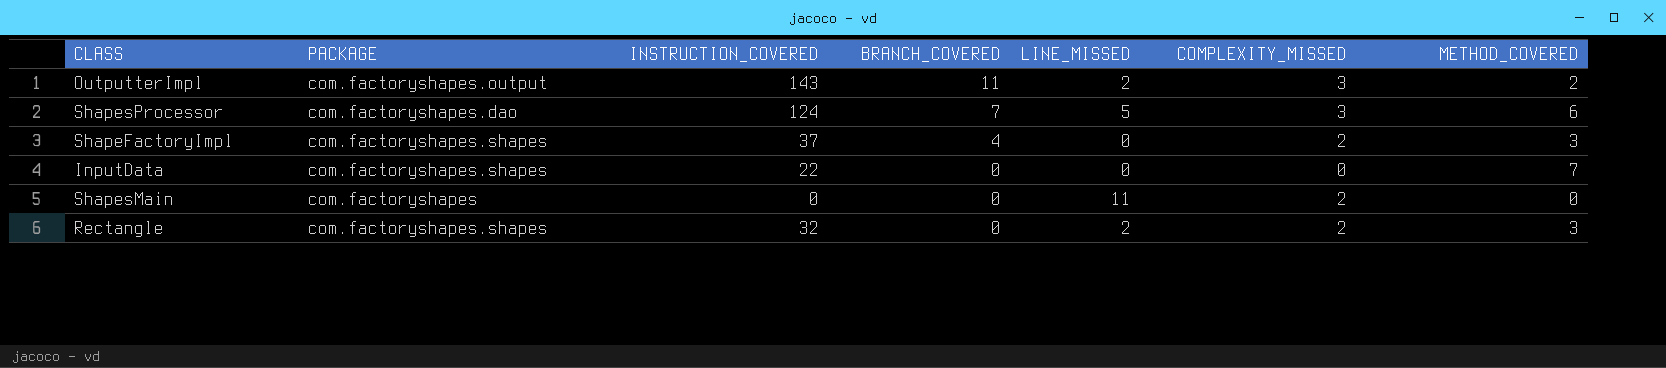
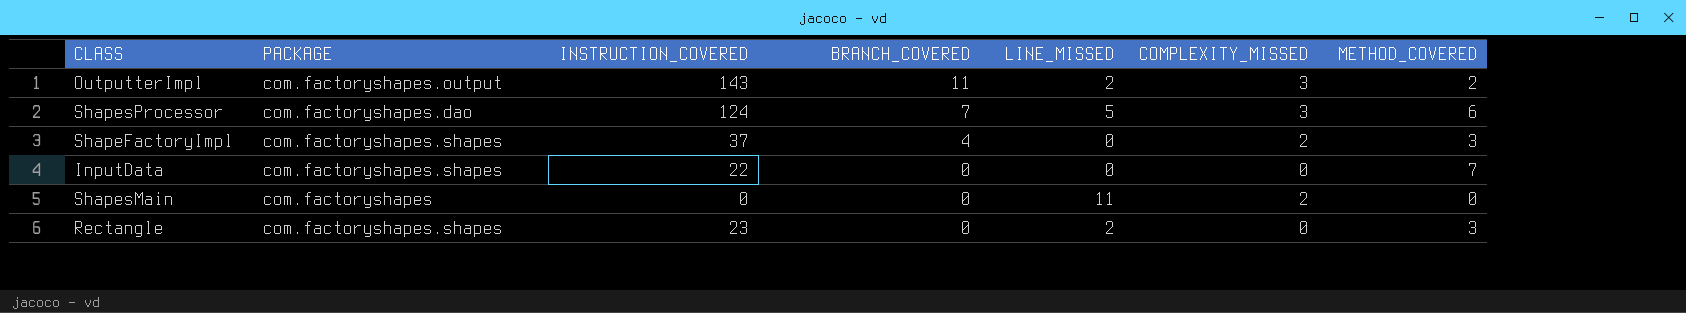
Rectangle | INSTRUCTION_COVERED: 32 -> 23
Rectangle | COMPLEXITY_MISSED: 2 -> 0

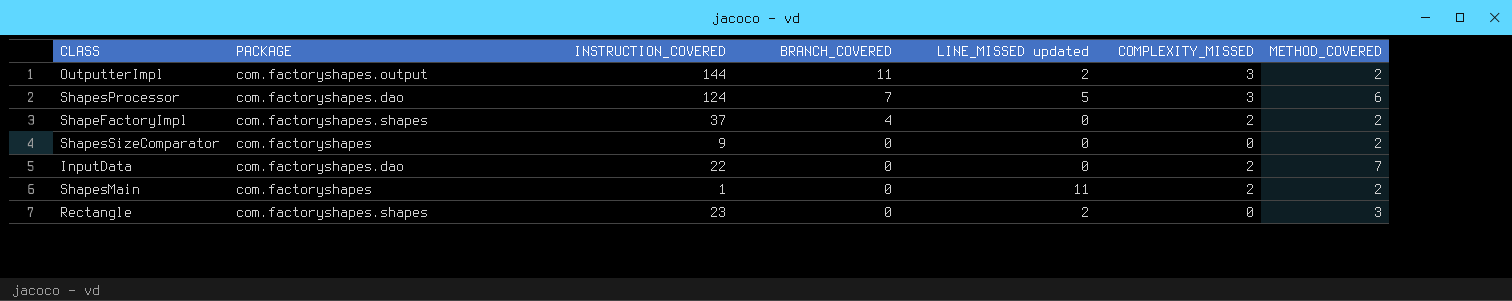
column name: LINE_MISSED -> LINE_MISSED updated
OutputterImpl | INSTRUCTION_COVERED: 143 -> 144
ShapeFactoryImpl | METHOD_COVERED: 3 -> 2
row ShapesSizeComparator: none -> com.factoryshapes | 9 | 0 | 0 | 0 | 2
InputData | PACKAGE: com.factoryshapes.shapes -> com.factoryshapes.dao
InputData | COMPLEXITY_MISSED: 0 -> 2
ShapesMain | INSTRUCTION_COVERED: 0 -> 1
ShapesMain | METHOD_COVERED: 0 -> 2

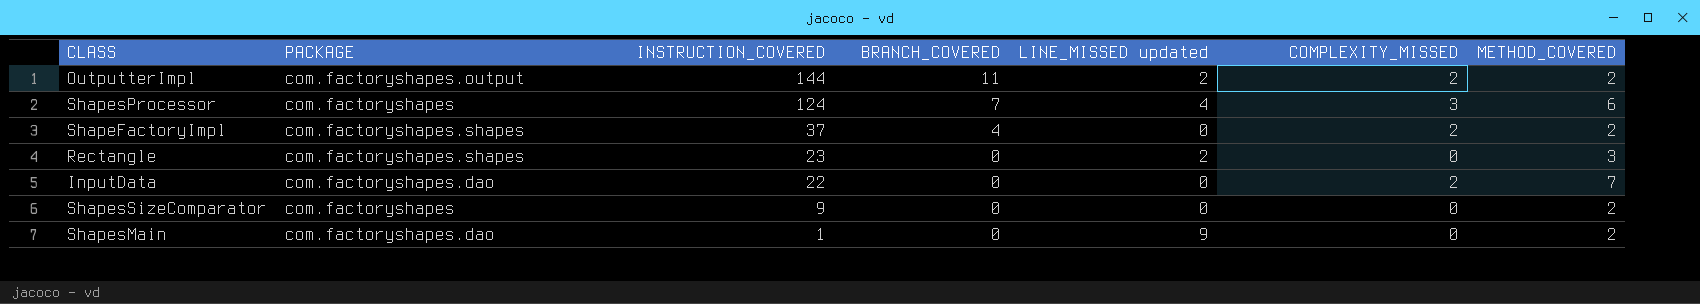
row order: BRANCH_COVERED descending -> INSTRUCTION_COVERED descending
OutputterImpl | COMPLEXITY_MISSED: 3 -> 2
ShapesProcessor | PACKAGE: com.factoryshapes.dao -> com.factoryshapes
ShapesProcessor | LINE_MISSED updated: 5 -> 4
ShapesMain | PACKAGE: com.factoryshapes -> com.factoryshapes.dao
ShapesMain | LINE_MISSED updated: 11 -> 9
ShapesMain | COMPLEXITY_MISSED: 2 -> 0

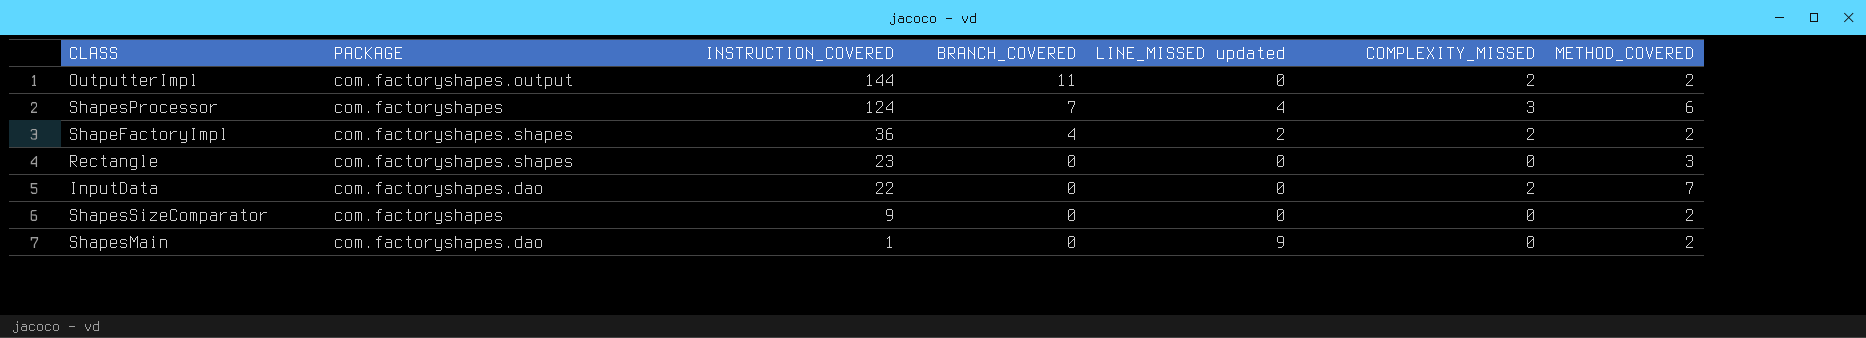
OutputterImpl | LINE_MISSED updated: 2 -> 0
ShapeFactoryImpl | INSTRUCTION_COVERED: 37 -> 36
ShapeFactoryImpl | LINE_MISSED updated: 0 -> 2
Rectangle | LINE_MISSED updated: 2 -> 0

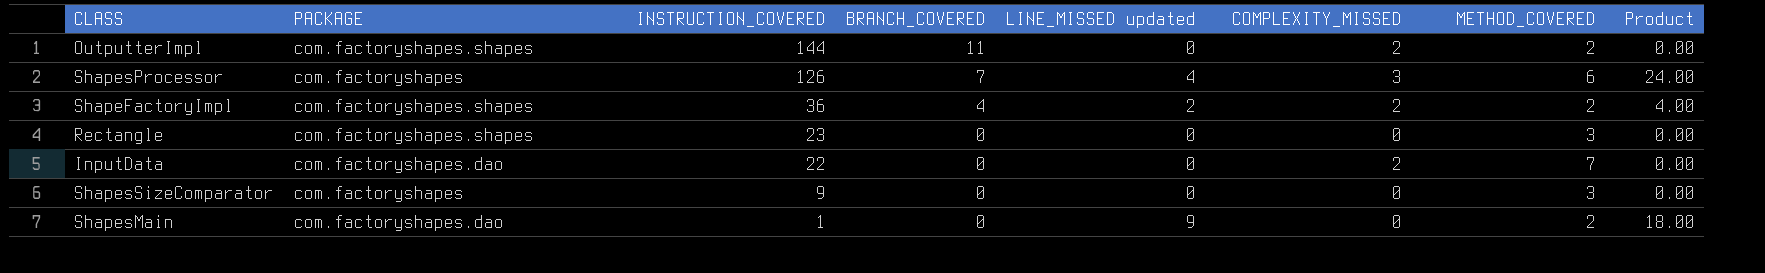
column Product | formula: none -> [LINE_MISSED updated] * [METHOD_COVERED]
OutputterImpl | PACKAGE: com.factoryshapes.output -> com.factoryshapes.shapes
ShapesProcessor | INSTRUCTION_COVERED: 124 -> 126
ShapesSizeComparator | METHOD_COVERED: 2 -> 3

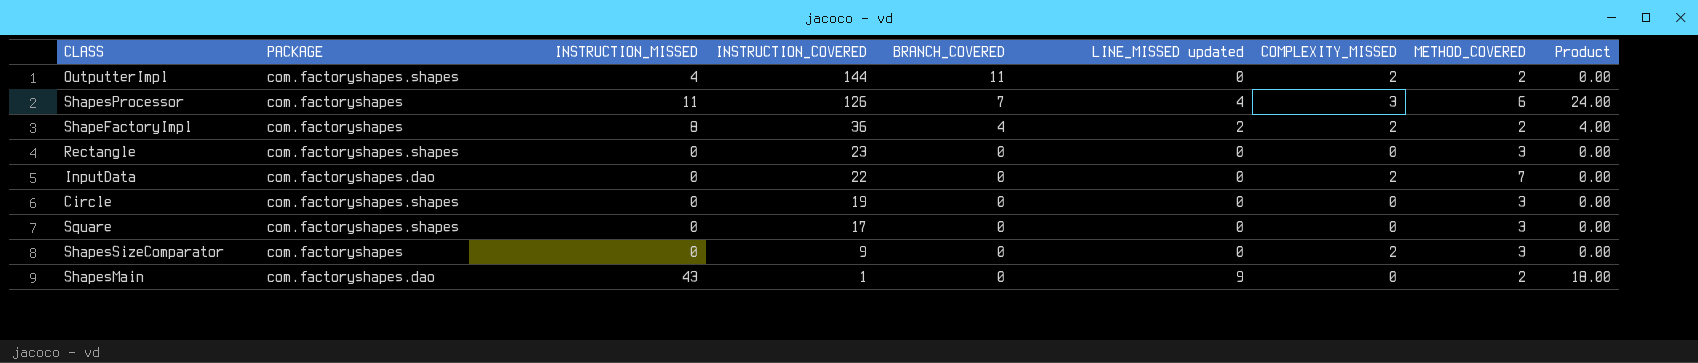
column INSTRUCTION_MISSED | position: none -> 3
ShapeFactoryImpl | PACKAGE: com.factoryshapes.shapes -> com.factoryshapes
row Circle: none -> com.factoryshapes.shapes | 0 | 19 | 0 | 0 | 0 | 3 | 0.00
row Square: none -> com.factoryshapes.shapes | 0 | 17 | 0 | 0 | 0 | 3 | 0.00
ShapesSizeComparator | COMPLEXITY_MISSED: 0 -> 2

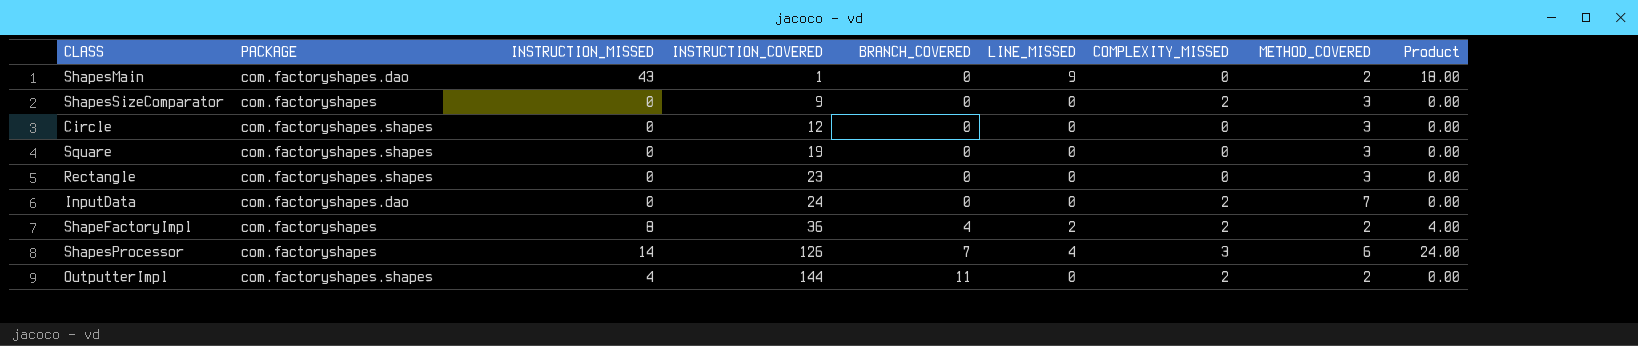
row order: INSTRUCTION_COVERED descending -> INSTRUCTION_COVERED ascending
column name: LINE_MISSED updated -> LINE_MISSED
Circle | INSTRUCTION_COVERED: 19 -> 12
Square | INSTRUCTION_COVERED: 17 -> 19
InputData | INSTRUCTION_COVERED: 22 -> 24
ShapesProcessor | INSTRUCTION_MISSED: 11 -> 14

